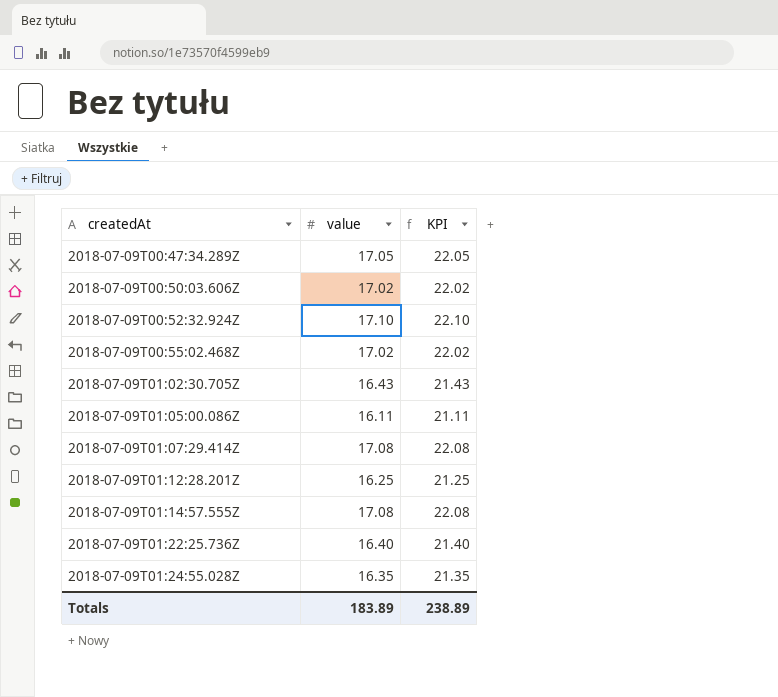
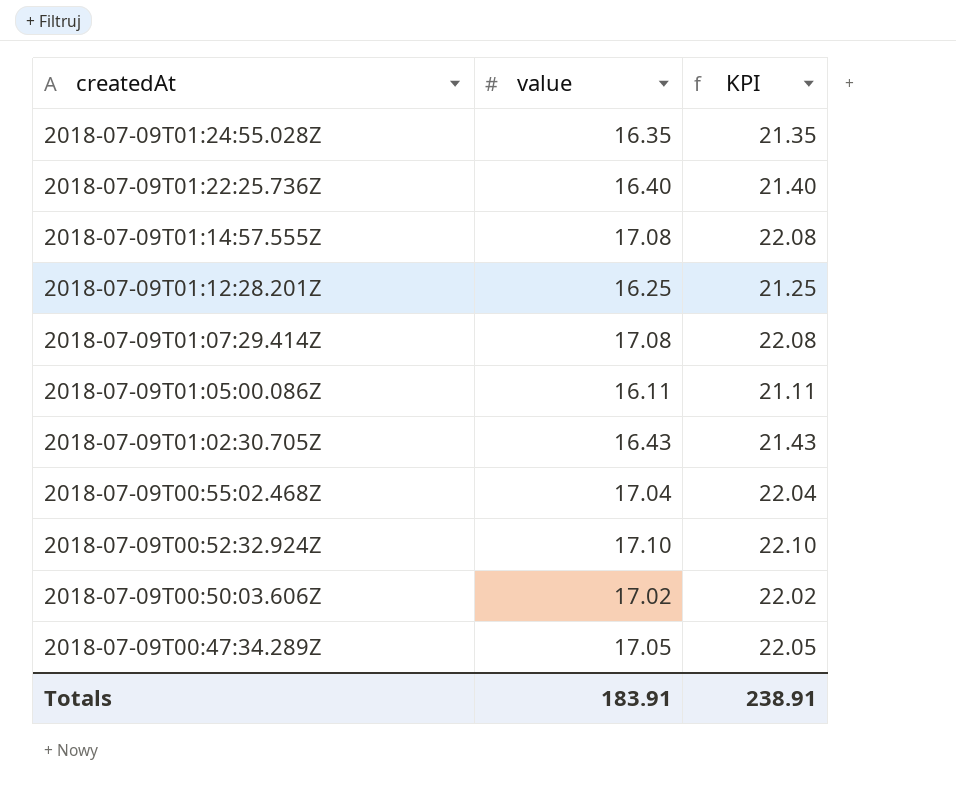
row order: createdAt ascending -> createdAt descending
2018-07-09T00:55:02.468Z | value: 17.02 -> 17.04
2018-07-09T00:55:02.468Z | KPI: 22.02 -> 22.04
Totals | value: 183.89 -> 183.91
Totals | KPI: 238.89 -> 238.91

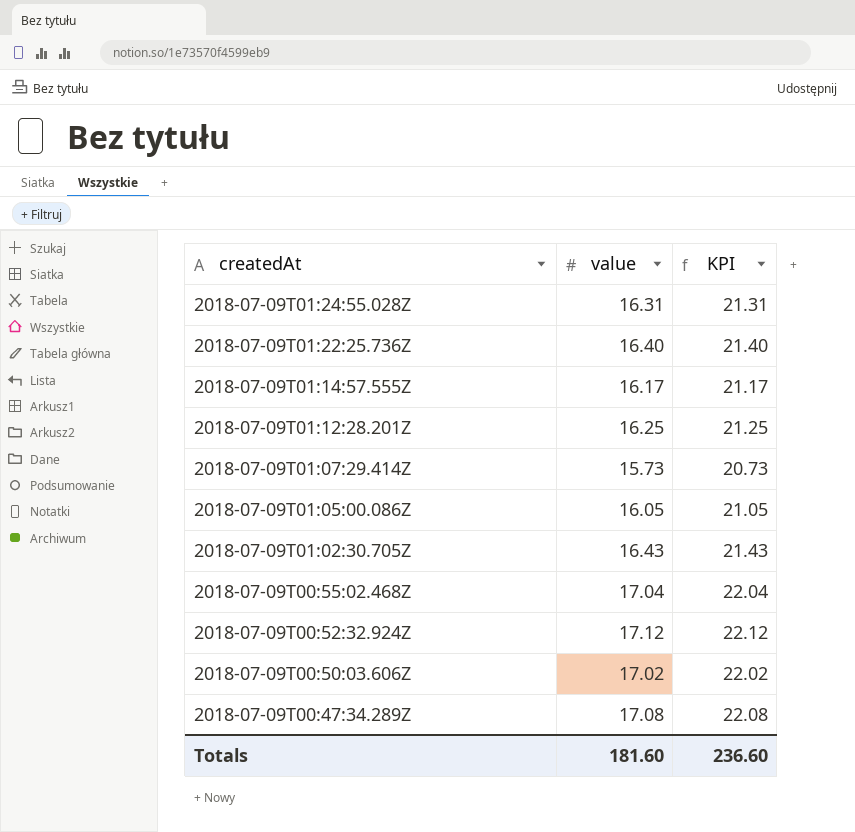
2018-07-09T01:24:55.028Z | value: 16.35 -> 16.31
2018-07-09T01:24:55.028Z | KPI: 21.35 -> 21.31
2018-07-09T01:14:57.555Z | value: 17.08 -> 16.17
2018-07-09T01:14:57.555Z | KPI: 22.08 -> 21.17
2018-07-09T01:07:29.414Z | value: 17.08 -> 15.73
2018-07-09T01:07:29.414Z | KPI: 22.08 -> 20.73
2018-07-09T01:05:00.086Z | value: 16.11 -> 16.05
2018-07-09T01:05:00.086Z | KPI: 21.11 -> 21.05
2018-07-09T00:52:32.924Z | value: 17.10 -> 17.12
2018-07-09T00:52:32.924Z | KPI: 22.10 -> 22.12
2018-07-09T00:47:34.289Z | value: 17.05 -> 17.08
2018-07-09T00:47:34.289Z | KPI: 22.05 -> 22.08
Totals | value: 183.91 -> 181.60
Totals | KPI: 238.91 -> 236.60

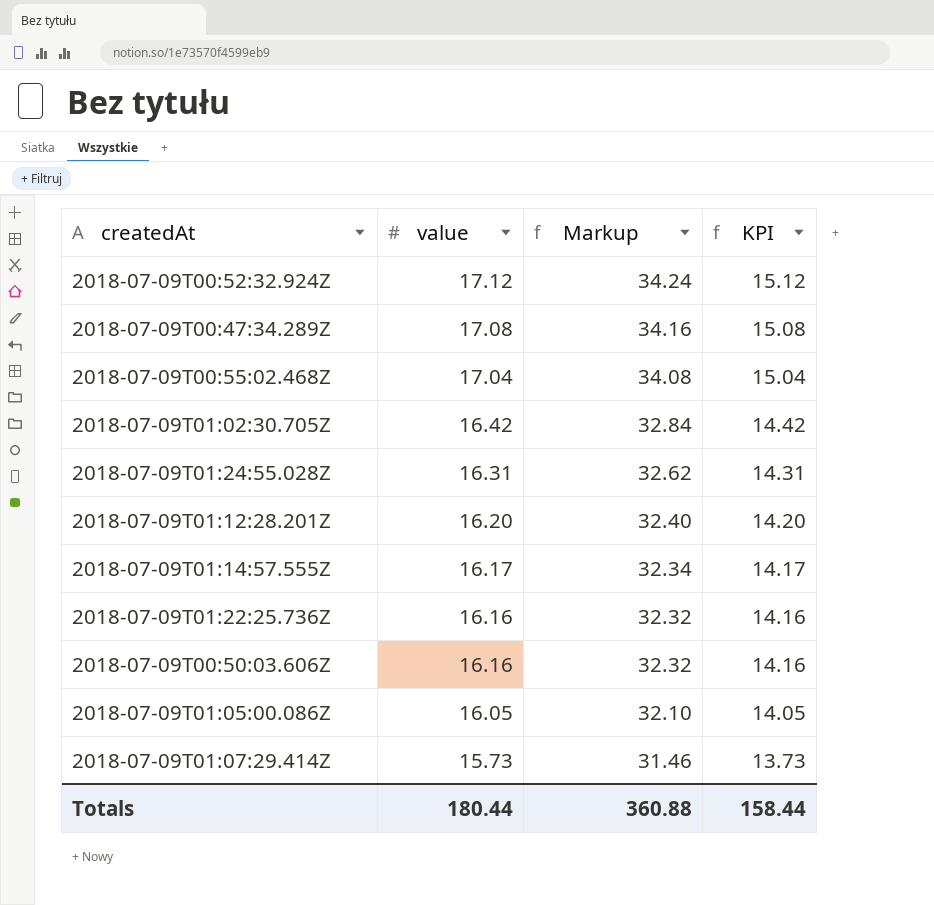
row order: createdAt descending -> value descending
column Markup | formula: none -> [value] * 2
column KPI | formula: [value] + 5 -> [value] - 2
2018-07-09T01:02:30.705Z | value: 16.43 -> 16.42
2018-07-09T01:12:28.201Z | value: 16.25 -> 16.20
2018-07-09T01:22:25.736Z | value: 16.40 -> 16.16
2018-07-09T00:50:03.606Z | value: 17.02 -> 16.16
Totals | value: 181.60 -> 180.44
Totals | KPI: 236.60 -> 158.44

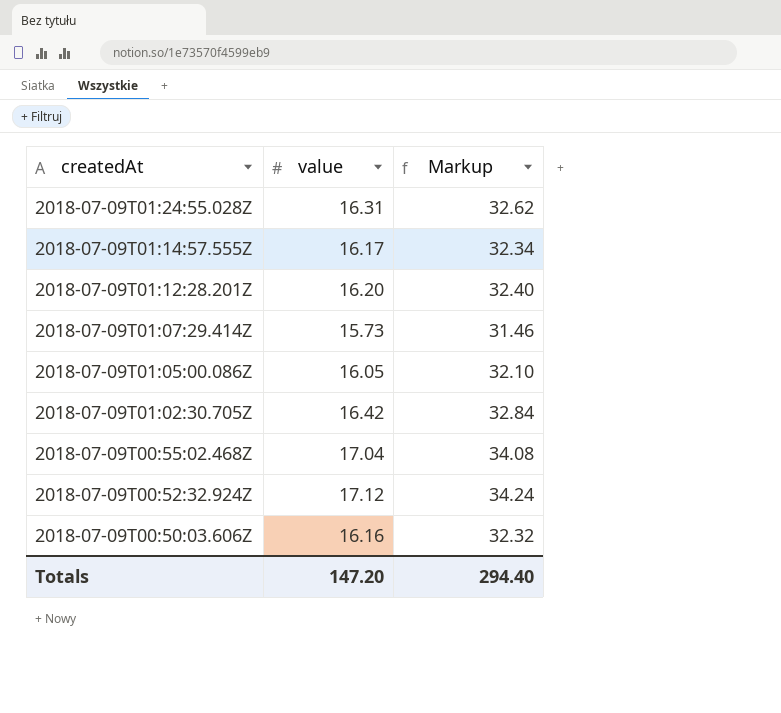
row order: value descending -> createdAt descending
column KPI | formula: [value] - 2 -> none
row 2018-07-09T00:47:34.289Z: 17.08 | 34.16 | 15.08 -> none
row 2018-07-09T01:22:25.736Z: 16.16 | 32.32 | 14.16 -> none
Totals | value: 180.44 -> 147.20
Totals | Markup: 360.88 -> 294.40

